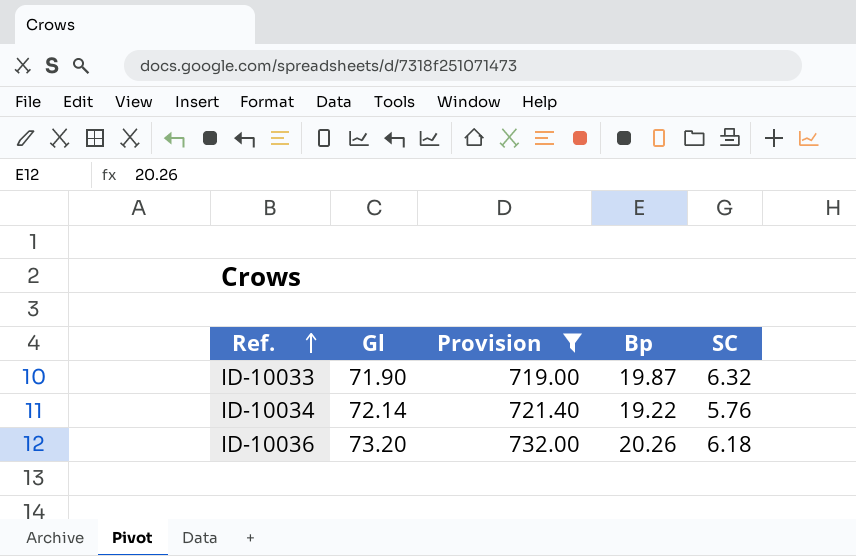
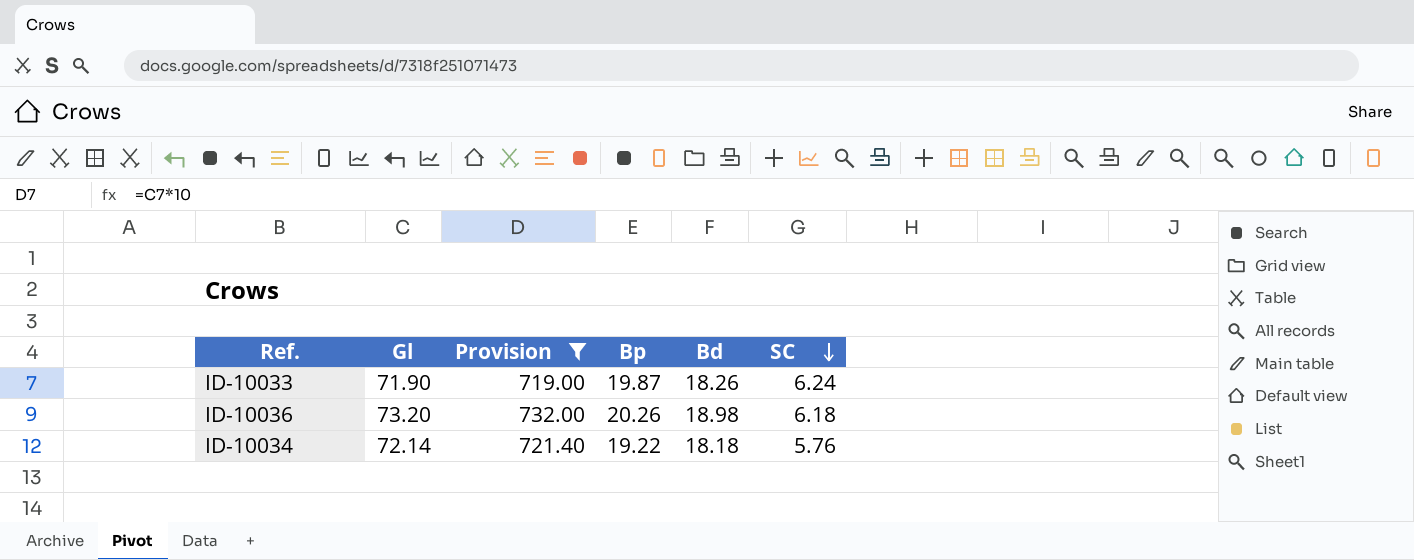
row order: Ref. ascending -> SC descending
column Bd | position: none -> 5
ID-10033 | SC: 6.32 -> 6.24

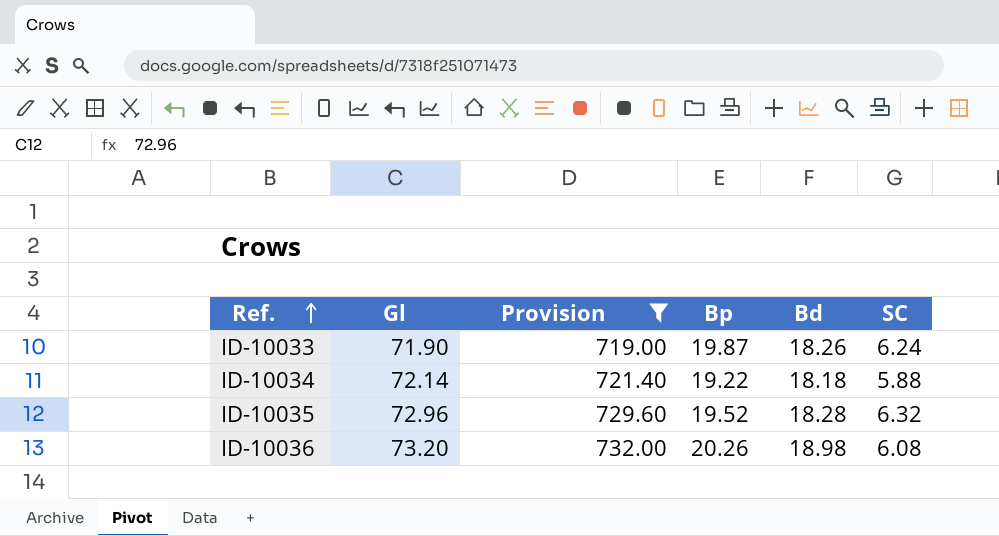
row order: SC descending -> Ref. ascending
ID-10034 | SC: 5.76 -> 5.88
row ID-10035: none -> 72.96 | 729.60 | 19.52 | 18.28 | 6.32
ID-10036 | SC: 6.18 -> 6.08

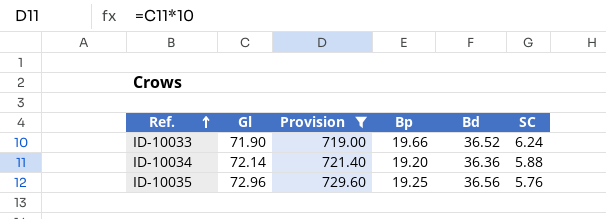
row ID-10036: 73.20 | 732.00 | 20.26 | 18.98 | 6.08 -> none
ID-10033 | Bp: 19.87 -> 19.66
ID-10033 | Bd: 18.26 -> 36.52
ID-10034 | Bp: 19.22 -> 19.20
ID-10034 | Bd: 18.18 -> 36.36
ID-10035 | Bp: 19.52 -> 19.25
ID-10035 | Bd: 18.28 -> 36.56
ID-10035 | SC: 6.32 -> 5.76

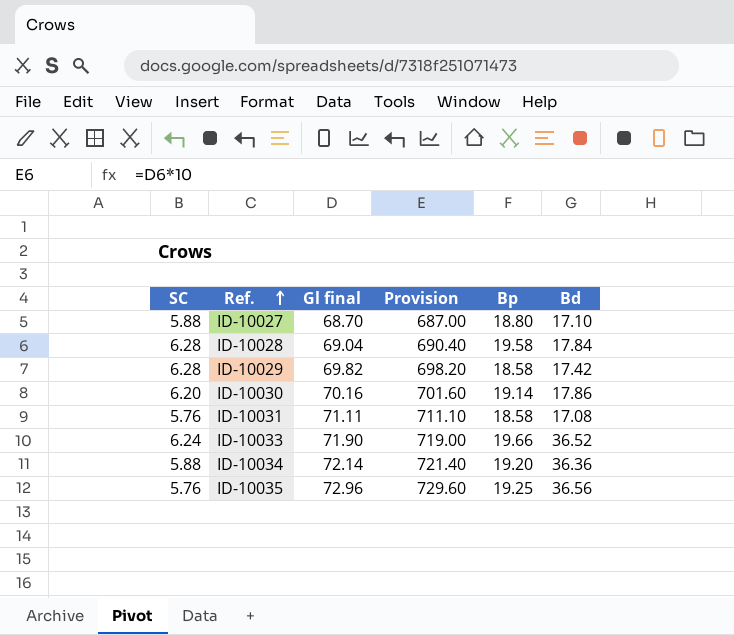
filter: Provision >= 719.00 -> none
column SC | position: 6 -> 1
column name: Gl -> Gl final

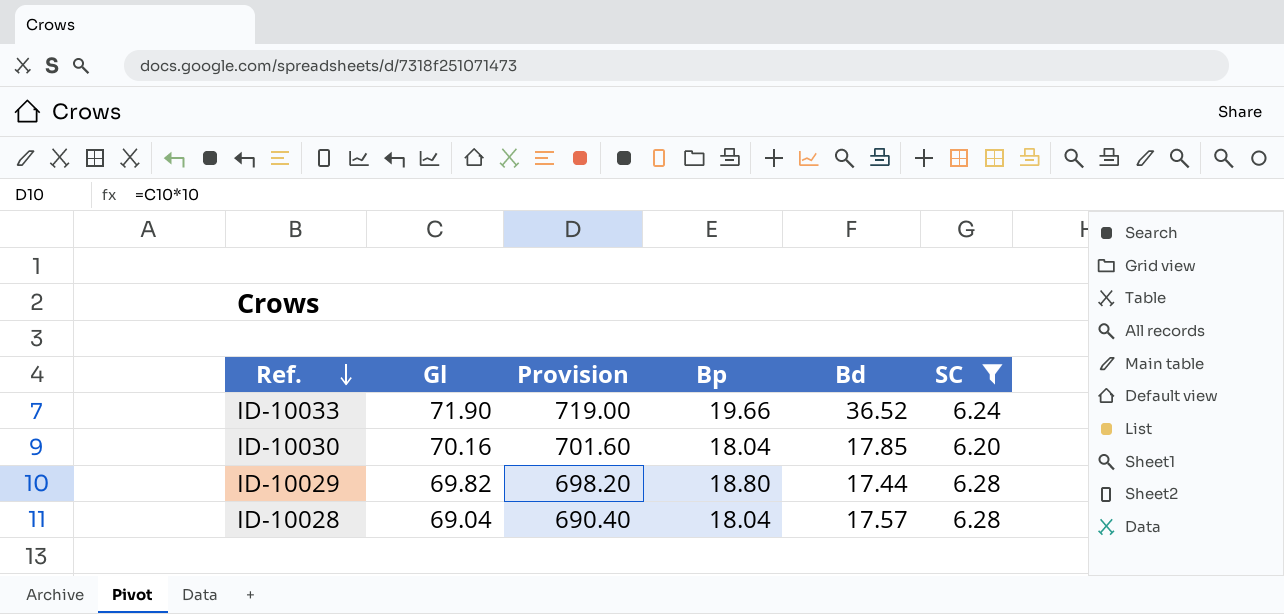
filter: none -> SC >= 6.20
row order: Ref. ascending -> Ref. descending
column name: Gl final -> Gl
column SC | position: 1 -> 6
ID-10030 | Bp: 19.14 -> 18.04
ID-10030 | Bd: 17.86 -> 17.85
ID-10029 | Bp: 18.58 -> 18.80
ID-10029 | Bd: 17.42 -> 17.44
ID-10028 | Bp: 19.58 -> 18.04
ID-10028 | Bd: 17.84 -> 17.57

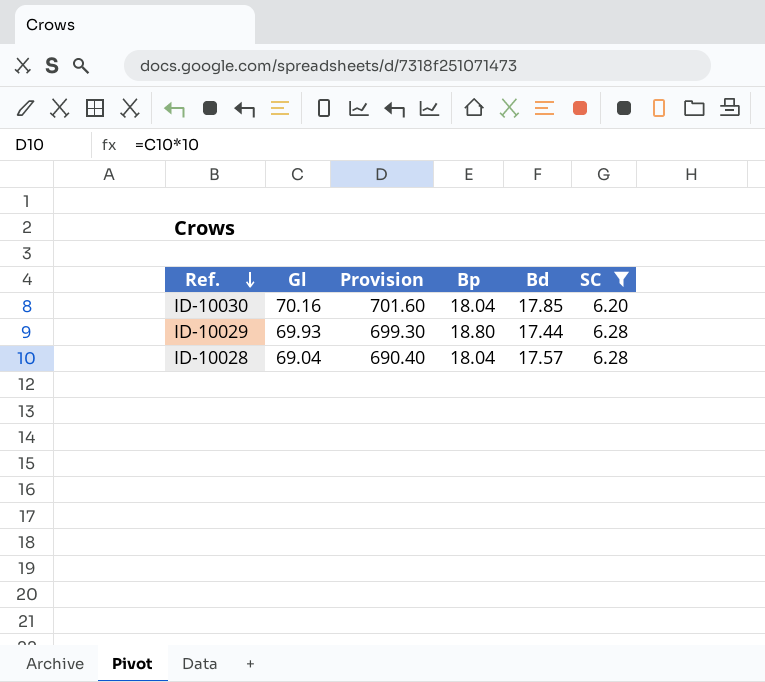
row ID-10033: 71.90 | 719.00 | 19.66 | 36.52 | 6.24 -> none
ID-10029 | Gl: 69.82 -> 69.93
ID-10029 | Provision: 698.20 -> 699.30

